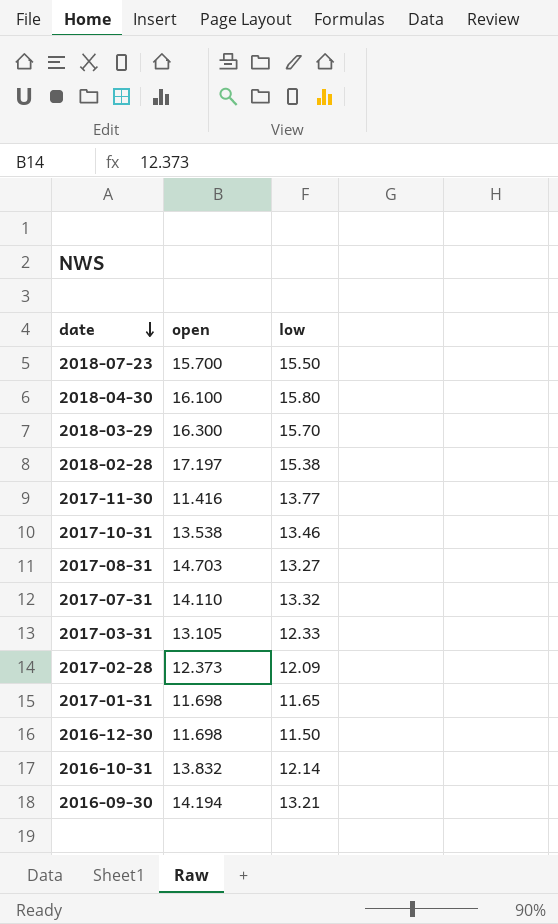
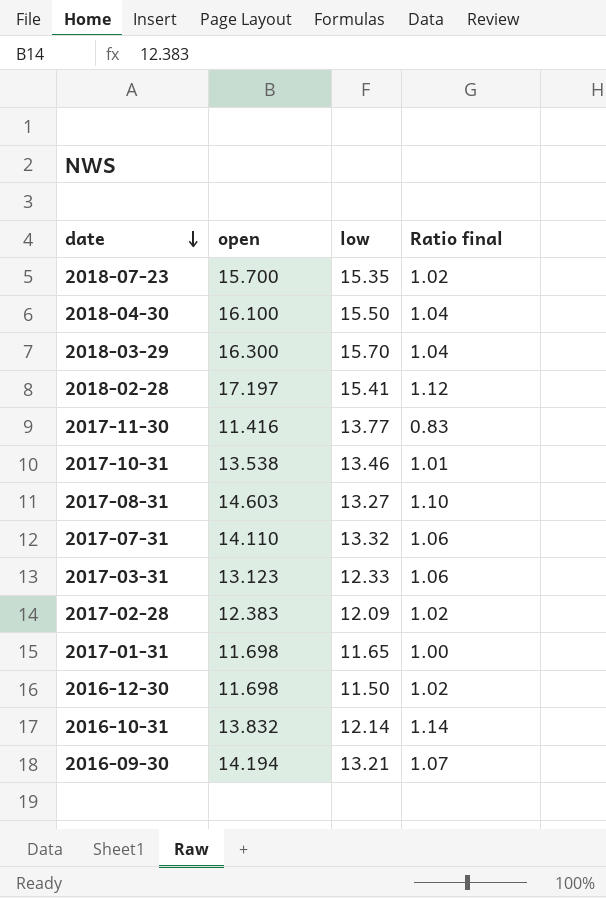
column Ratio final | formula: none -> [open] / [low]
2018-07-23 | low: 15.50 -> 15.35
2018-04-30 | low: 15.80 -> 15.50
2018-02-28 | low: 15.38 -> 15.41
2017-08-31 | open: 14.703 -> 14.603
2017-03-31 | open: 13.105 -> 13.123
2017-02-28 | open: 12.373 -> 12.383

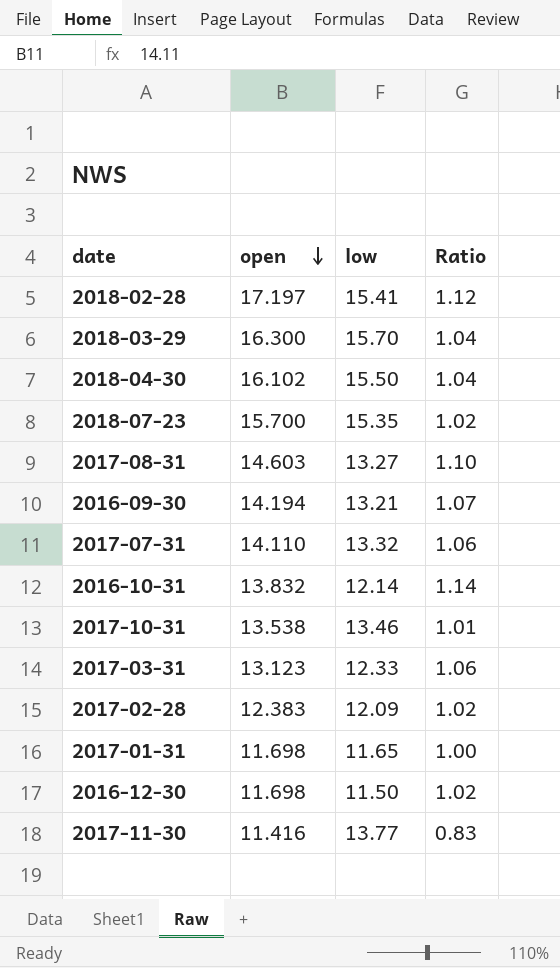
row order: date descending -> open descending
column name: Ratio final -> Ratio
2018-04-30 | open: 16.100 -> 16.102

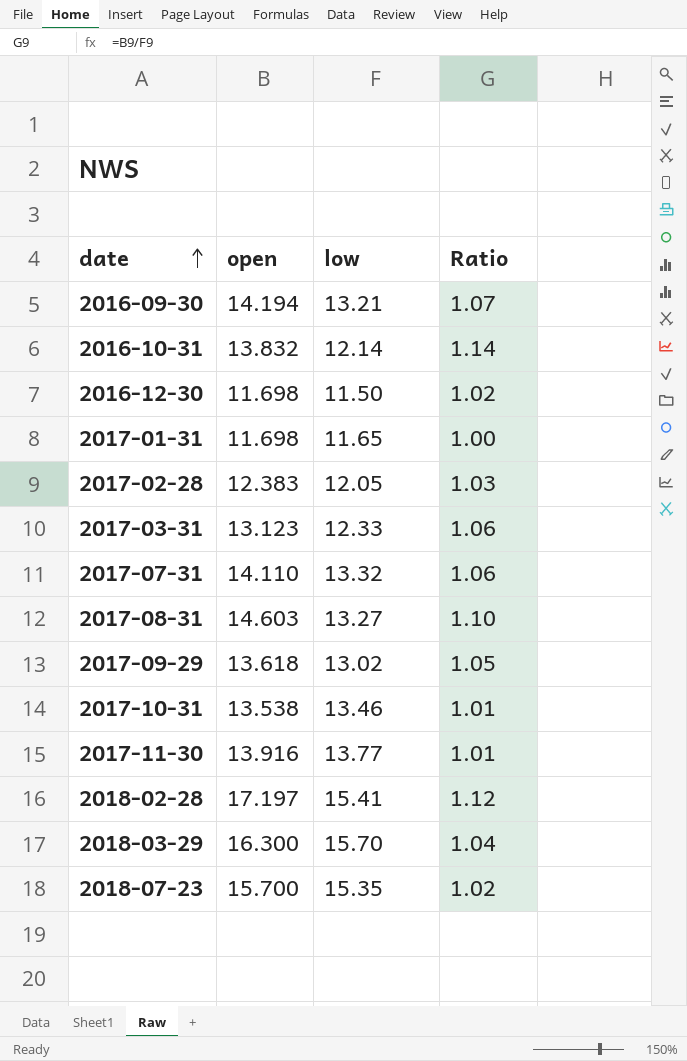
row order: open descending -> date ascending
row 2018-04-30: 16.102 | 15.50 | 1.04 -> none
2017-02-28 | low: 12.09 -> 12.05
2017-02-28 | Ratio: 1.02 -> 1.03
row 2017-09-29: none -> 13.618 | 13.02 | 1.05
2017-11-30 | open: 11.416 -> 13.916
2017-11-30 | Ratio: 0.83 -> 1.01

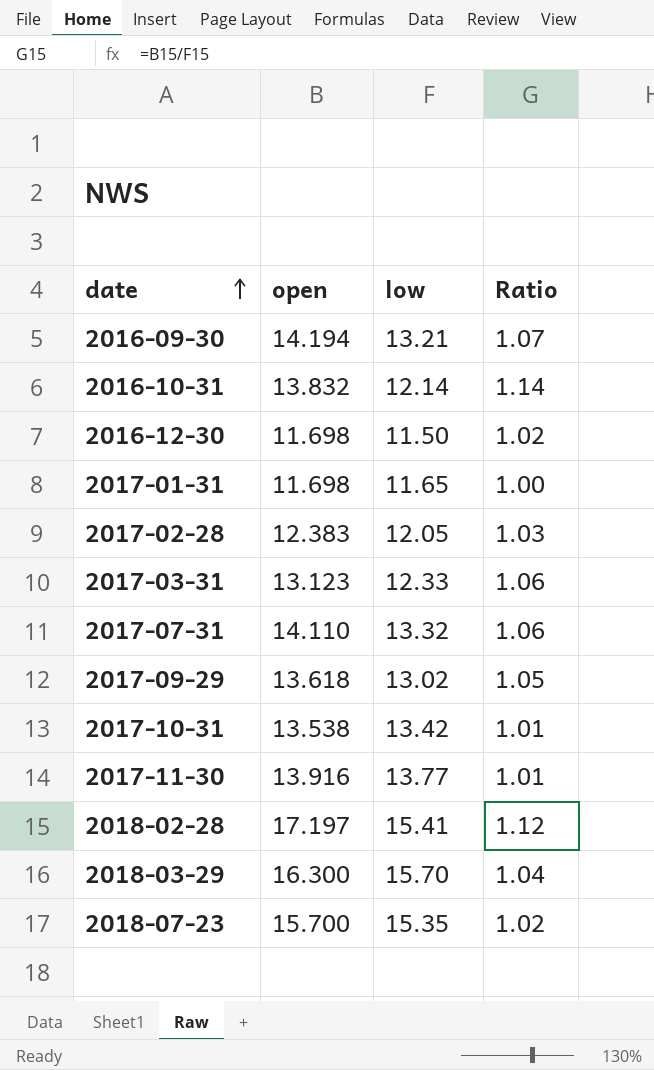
row 2017-08-31: 14.603 | 13.27 | 1.10 -> none
2017-10-31 | low: 13.46 -> 13.42

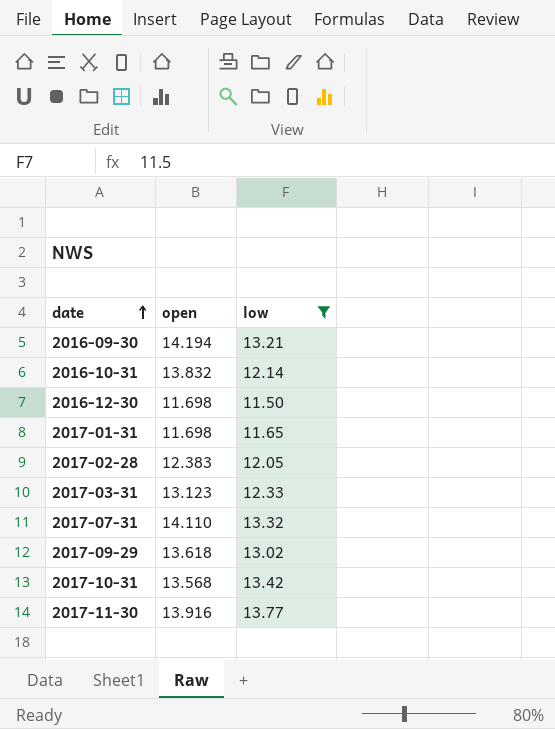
filter: none -> low <= 13.77
column Ratio | formula: [open] / [low] -> none
2017-10-31 | open: 13.538 -> 13.568

